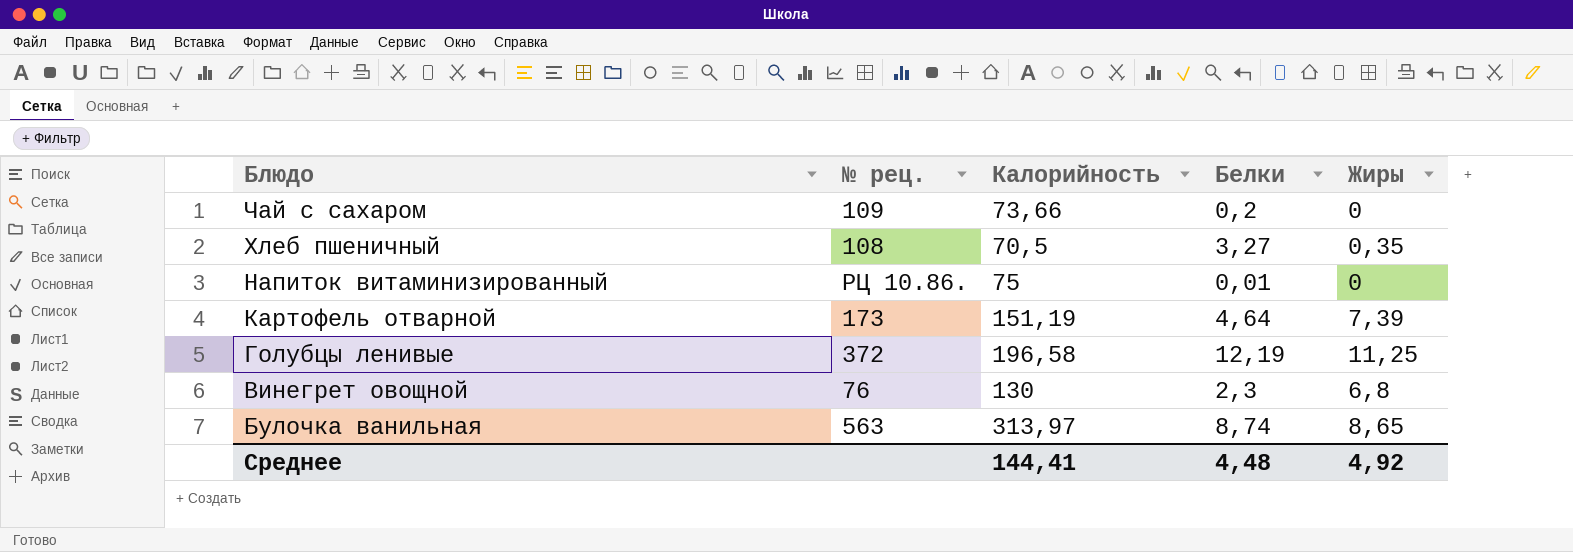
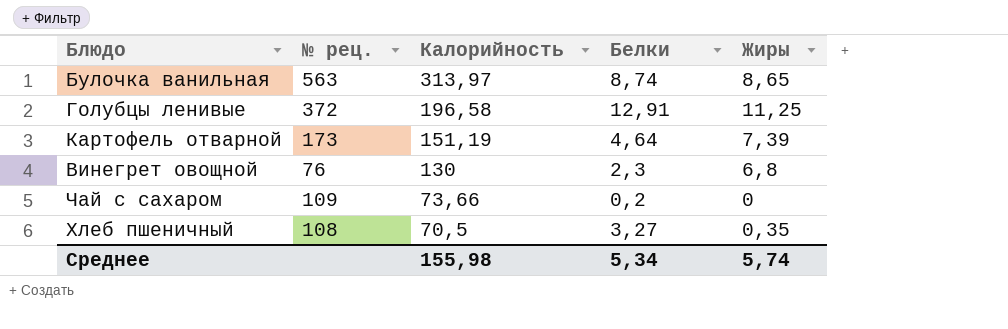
row order: Блюдо descending -> Калорийность descending
row Напиток витаминизированный: РЦ 10.86. | 75 | 0,01 | 0 -> none
Голубцы ленивые | Белки: 12,19 -> 12,91
Среднее | Калорийность: 144,41 -> 155,98
Среднее | Белки: 4,48 -> 5,34
Среднее | Жиры: 4,92 -> 5,74

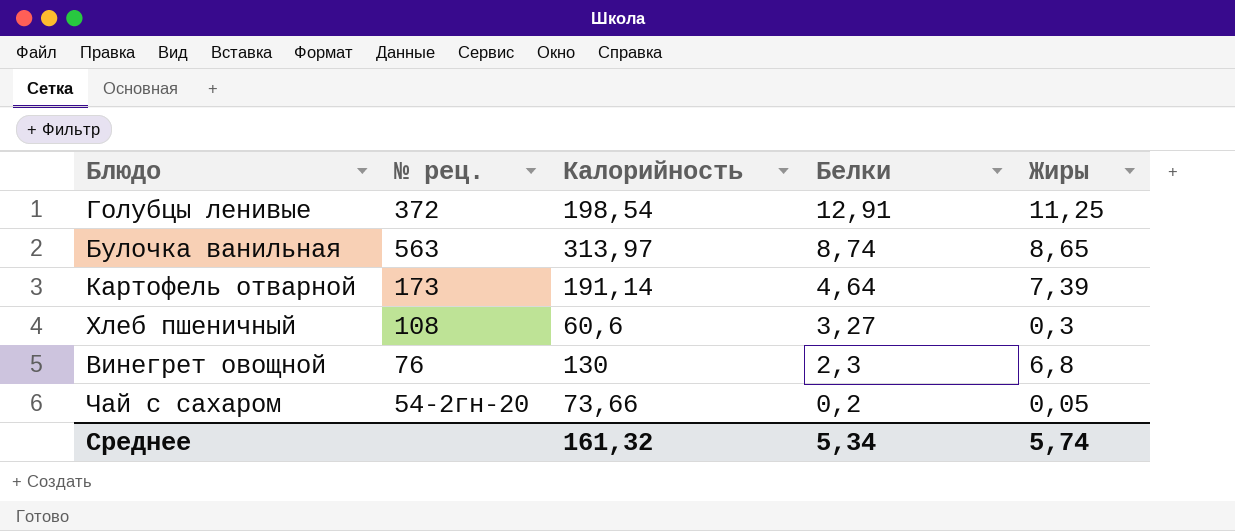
row order: Калорийность descending -> Белки descending
Голубцы ленивые | Калорийность: 196,58 -> 198,54
Картофель отварной | Калорийность: 151,19 -> 191,14
Хлеб пшеничный | Калорийность: 70,5 -> 60,6
Хлеб пшеничный | Жиры: 0,35 -> 0,3
Чай с сахаром | № рец.: 109 -> 54-2гн-20
Чай с сахаром | Жиры: 0 -> 0,05
Среднее | Калорийность: 155,98 -> 161,32

